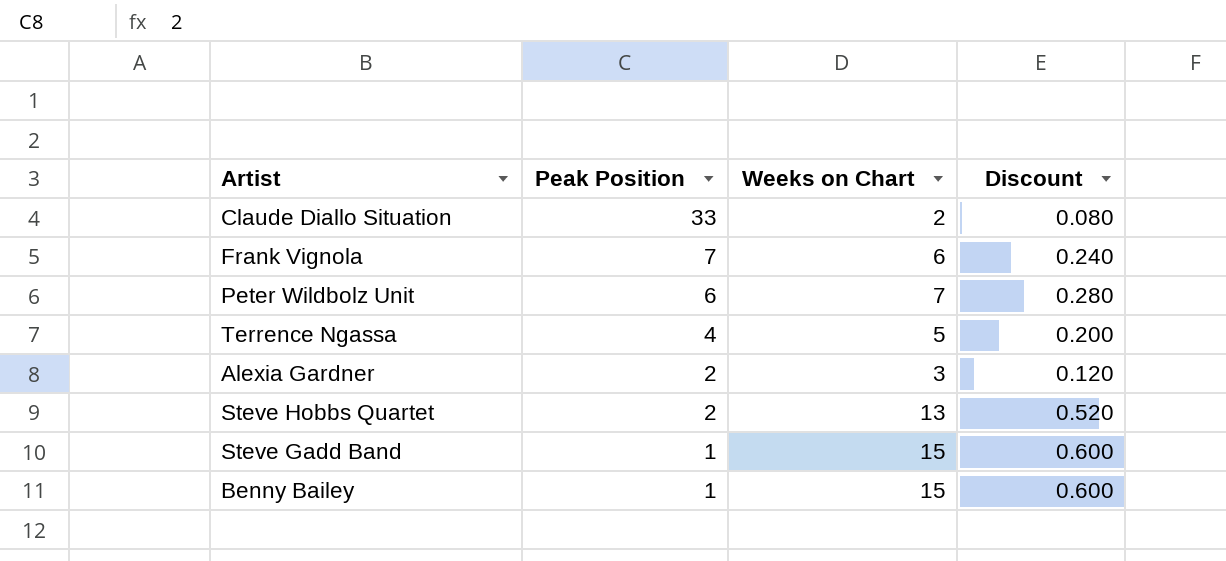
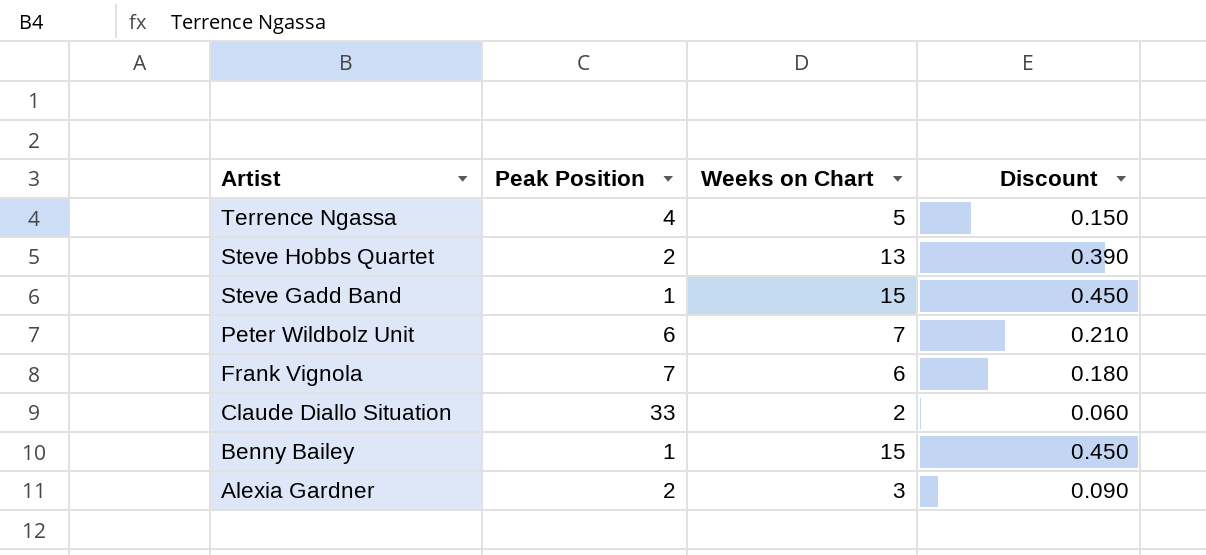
row order: Peak Position descending -> Artist descending
column Discount | formula: [Weeks on Chart] * 0.04 -> [Weeks on Chart] * 0.03

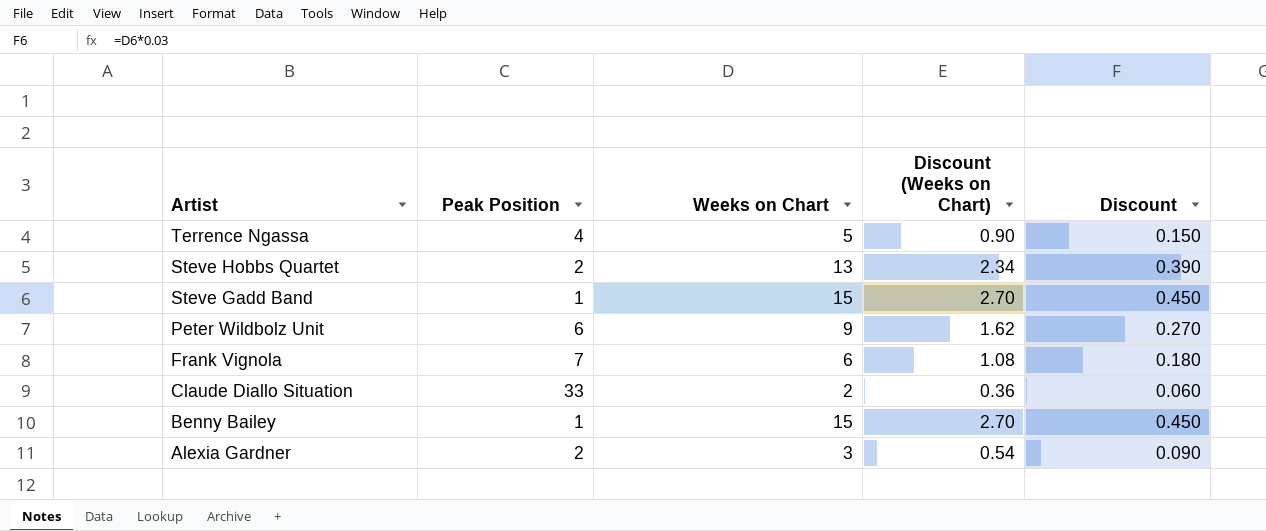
column Discount (Weeks on Chart) | formula: none -> [Weeks on Chart] * 0.18
Peter Wildbolz Unit | Weeks on Chart: 7 -> 9
Peter Wildbolz Unit | Discount: 0.210 -> 0.270

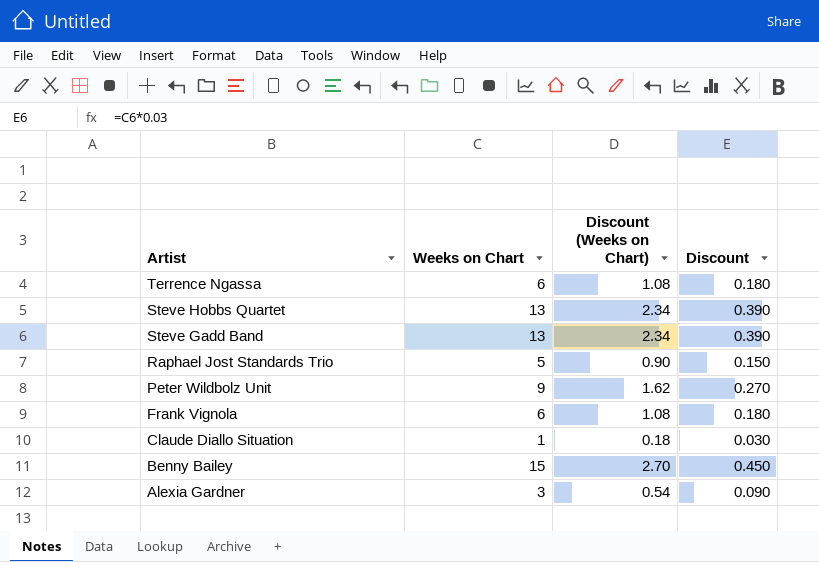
column Peak Position | position: 2 -> none
Terrence Ngassa | Weeks on Chart: 5 -> 6
Terrence Ngassa | Discount (Weeks on Chart): 0.90 -> 1.08
Terrence Ngassa | Discount: 0.150 -> 0.180
Steve Gadd Band | Weeks on Chart: 15 -> 13
Steve Gadd Band | Discount (Weeks on Chart): 2.70 -> 2.34
Steve Gadd Band | Discount: 0.450 -> 0.390
row Raphael Jost Standards Trio: none -> 5 | 0.90 | 0.150
Claude Diallo Situation | Weeks on Chart: 2 -> 1
Claude Diallo Situation | Discount (Weeks on Chart): 0.36 -> 0.18
Claude Diallo Situation | Discount: 0.060 -> 0.030

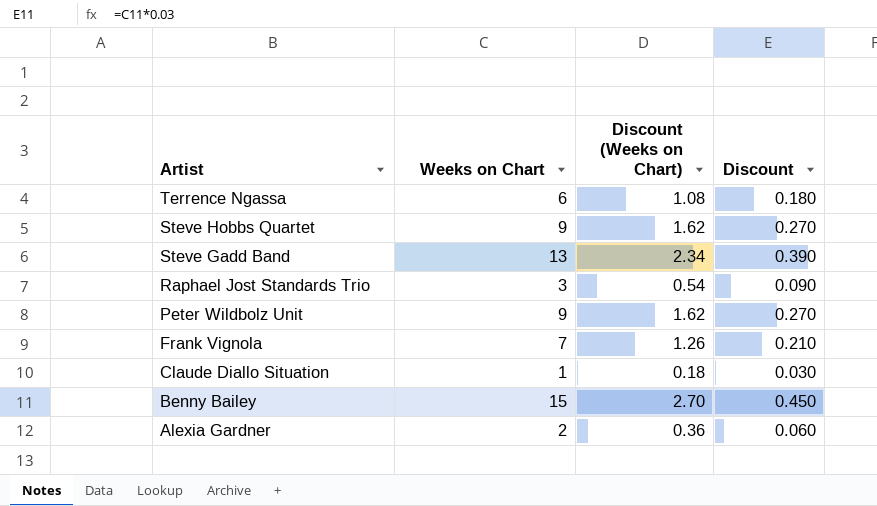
Steve Hobbs Quartet | Weeks on Chart: 13 -> 9
Steve Hobbs Quartet | Discount (Weeks on Chart): 2.34 -> 1.62
Steve Hobbs Quartet | Discount: 0.390 -> 0.270
Raphael Jost Standards Trio | Weeks on Chart: 5 -> 3
Raphael Jost Standards Trio | Discount (Weeks on Chart): 0.90 -> 0.54
Raphael Jost Standards Trio | Discount: 0.150 -> 0.090
Frank Vignola | Weeks on Chart: 6 -> 7
Frank Vignola | Discount (Weeks on Chart): 1.08 -> 1.26
Frank Vignola | Discount: 0.180 -> 0.210
Alexia Gardner | Weeks on Chart: 3 -> 2
Alexia Gardner | Discount (Weeks on Chart): 0.54 -> 0.36
Alexia Gardner | Discount: 0.090 -> 0.060

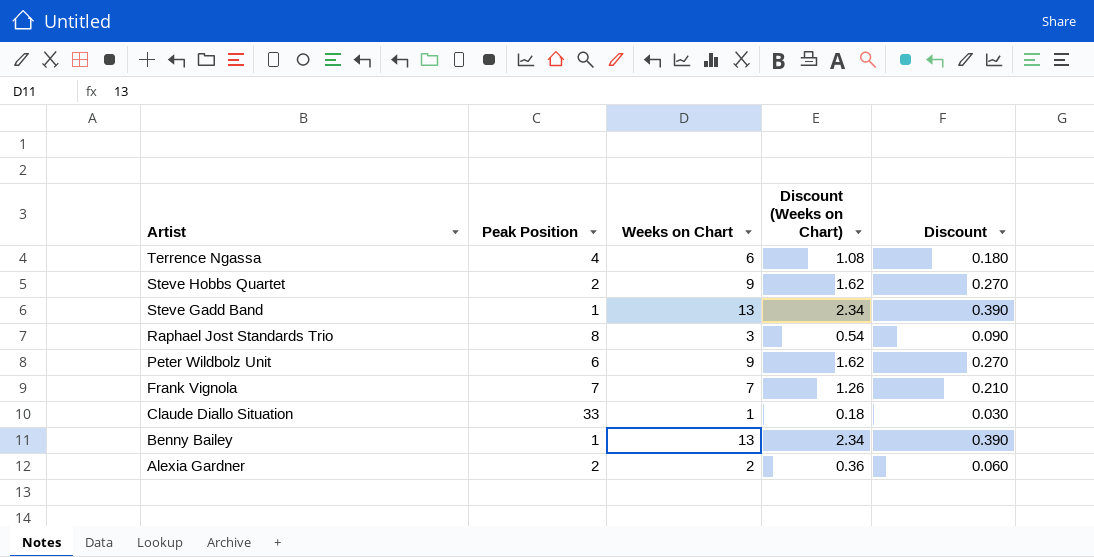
column Peak Position | position: none -> 2
Benny Bailey | Weeks on Chart: 15 -> 13
Benny Bailey | Discount (Weeks on Chart): 2.70 -> 2.34
Benny Bailey | Discount: 0.450 -> 0.390

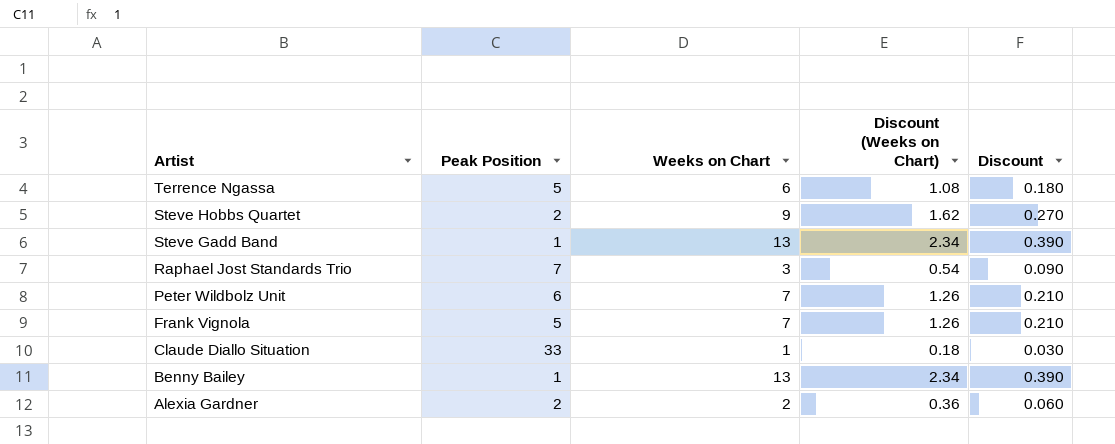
Terrence Ngassa | Peak Position: 4 -> 5
Raphael Jost Standards Trio | Peak Position: 8 -> 7
Peter Wildbolz Unit | Weeks on Chart: 9 -> 7
Peter Wildbolz Unit | Discount (Weeks on Chart): 1.62 -> 1.26
Peter Wildbolz Unit | Discount: 0.270 -> 0.210
Frank Vignola | Peak Position: 7 -> 5

